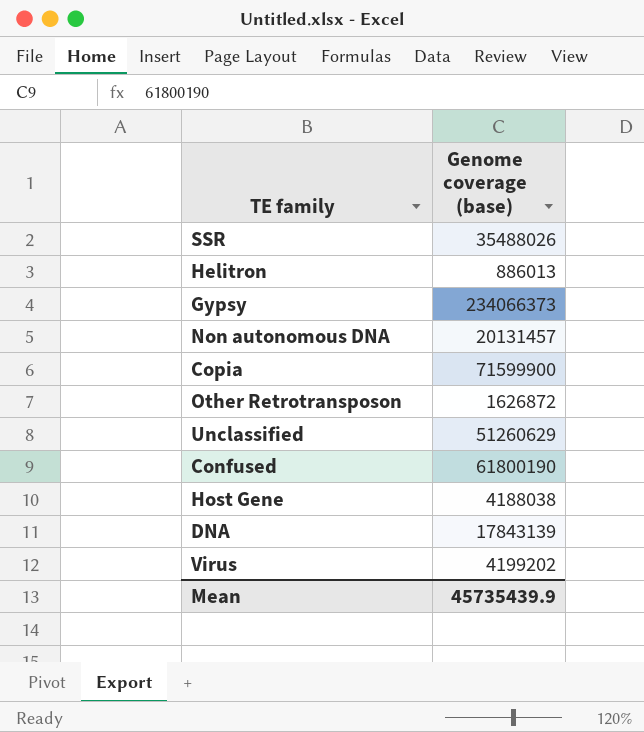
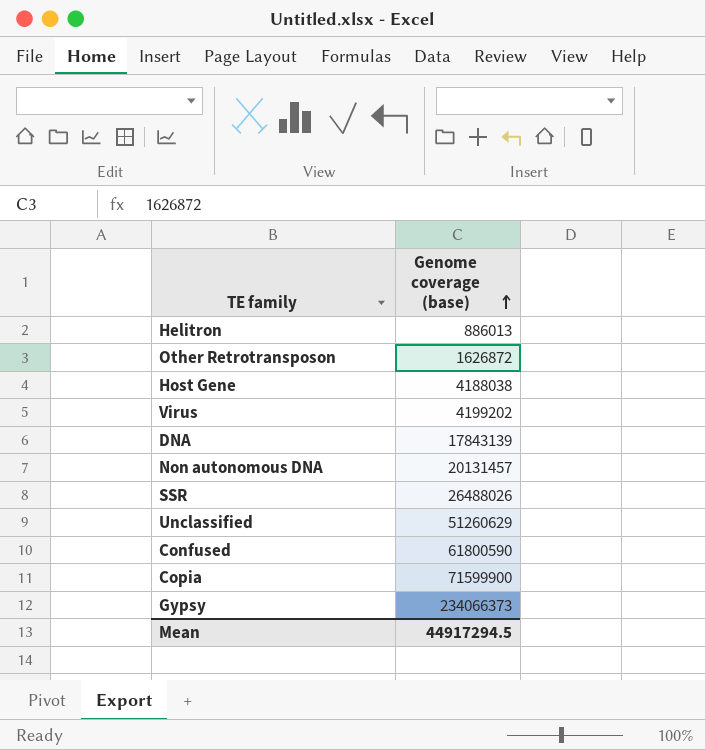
row order: none -> Genome coverage (base) ascending
SSR | Genome coverage (base): 35488026 -> 26488026
Confused | Genome coverage (base): 61800190 -> 61800590
Mean | Genome coverage (base): 45735439.9 -> 44917294.5

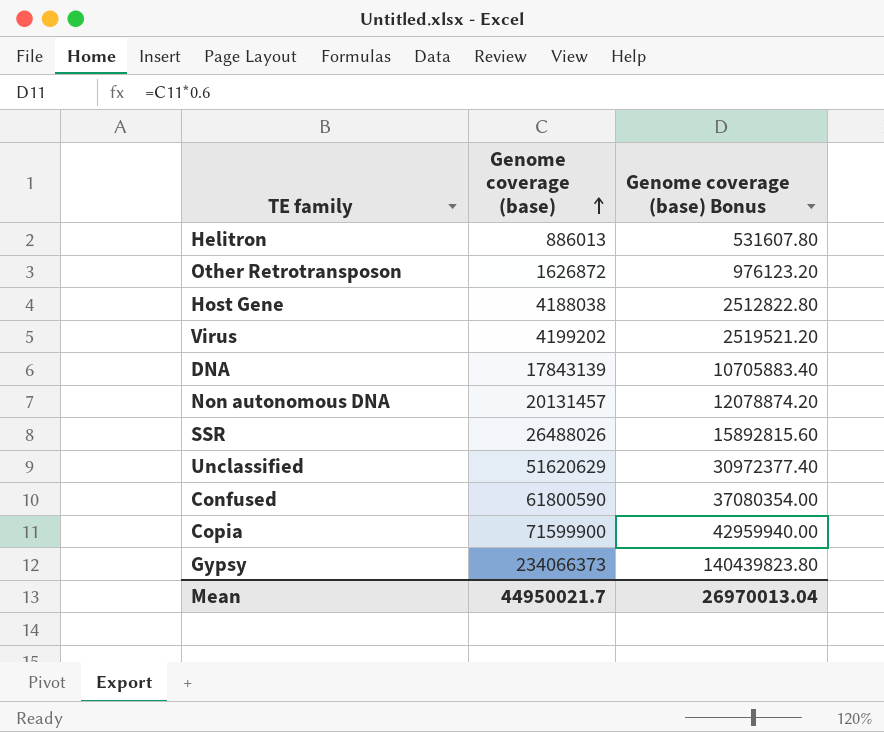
column Genome coverage (base) Bonus | formula: none -> [Genome coverage (base)] * 0.6
Unclassified | Genome coverage (base): 51260629 -> 51620629
Mean | Genome coverage (base): 44917294.5 -> 44950021.7

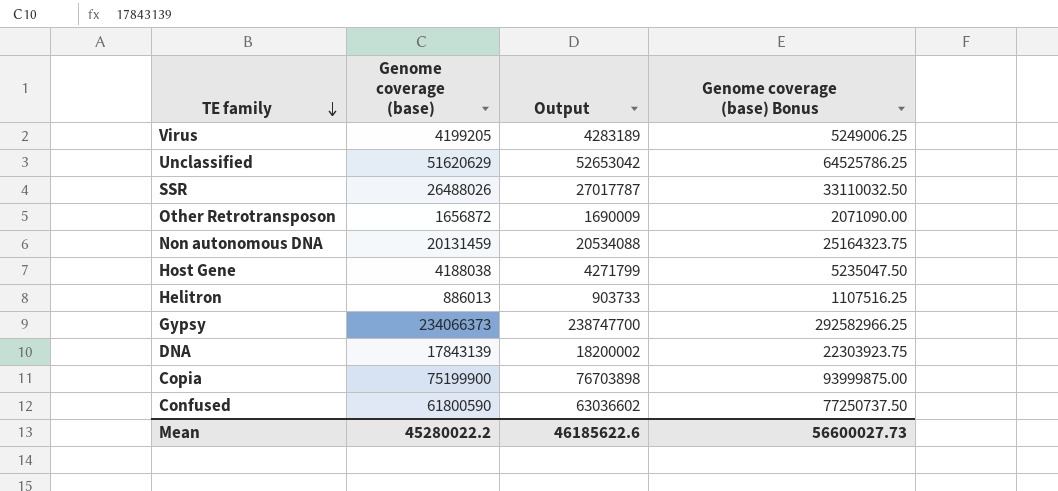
row order: Genome coverage (base) ascending -> TE family descending
column Output | formula: none -> [Genome coverage (base)] * 1.02
column Genome coverage (base) Bonus | formula: [Genome coverage (base)] * 0.6 -> [Genome coverage (base)] * 1.25
Virus | Genome coverage (base): 4199202 -> 4199205
Other Retrotransposon | Genome coverage (base): 1626872 -> 1656872
Non autonomous DNA | Genome coverage (base): 20131457 -> 20131459
Copia | Genome coverage (base): 71599900 -> 75199900
Mean | Genome coverage (base): 44950021.7 -> 45280022.2
Mean | Genome coverage (base) Bonus: 26970013.04 -> 56600027.73

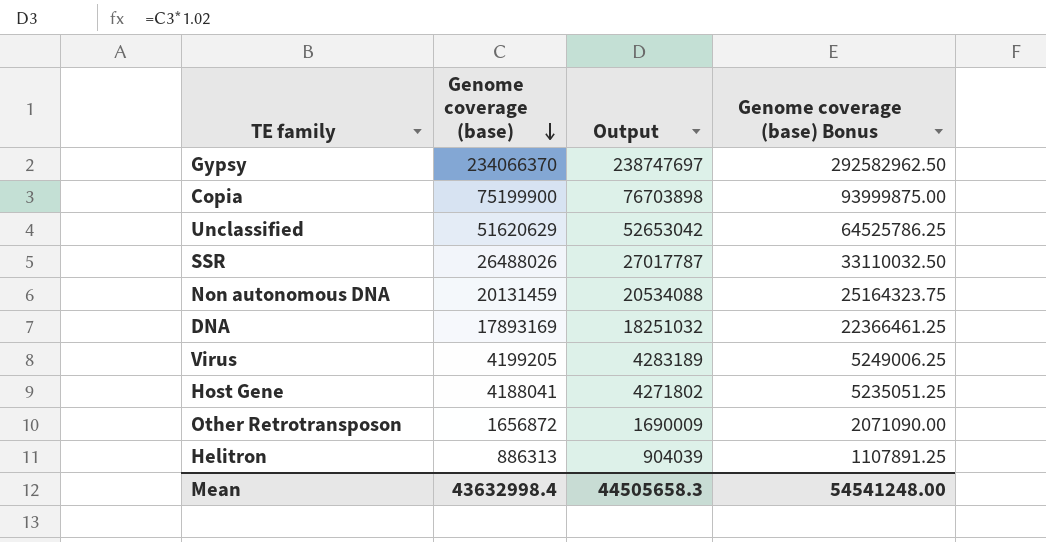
row order: TE family descending -> Genome coverage (base) descending
row Confused: 61800590 | 63036602 | 77250737.50 -> none
Gypsy | Genome coverage (base): 234066373 -> 234066370
Gypsy | Output: 238747700 -> 238747697
Gypsy | Genome coverage (base) Bonus: 292582966.25 -> 292582962.50
DNA | Genome coverage (base): 17843139 -> 17893169
DNA | Output: 18200002 -> 18251032
DNA | Genome coverage (base) Bonus: 22303923.75 -> 22366461.25
Host Gene | Genome coverage (base): 4188038 -> 4188041
Host Gene | Output: 4271799 -> 4271802
Host Gene | Genome coverage (base) Bonus: 5235047.50 -> 5235051.25
Helitron | Genome coverage (base): 886013 -> 886313
Helitron | Output: 903733 -> 904039
Helitron | Genome coverage (base) Bonus: 1107516.25 -> 1107891.25
Mean | Genome coverage (base): 45280022.2 -> 43632998.4
Mean | Output: 46185622.6 -> 44505658.3
Mean | Genome coverage (base) Bonus: 56600027.73 -> 54541248.00

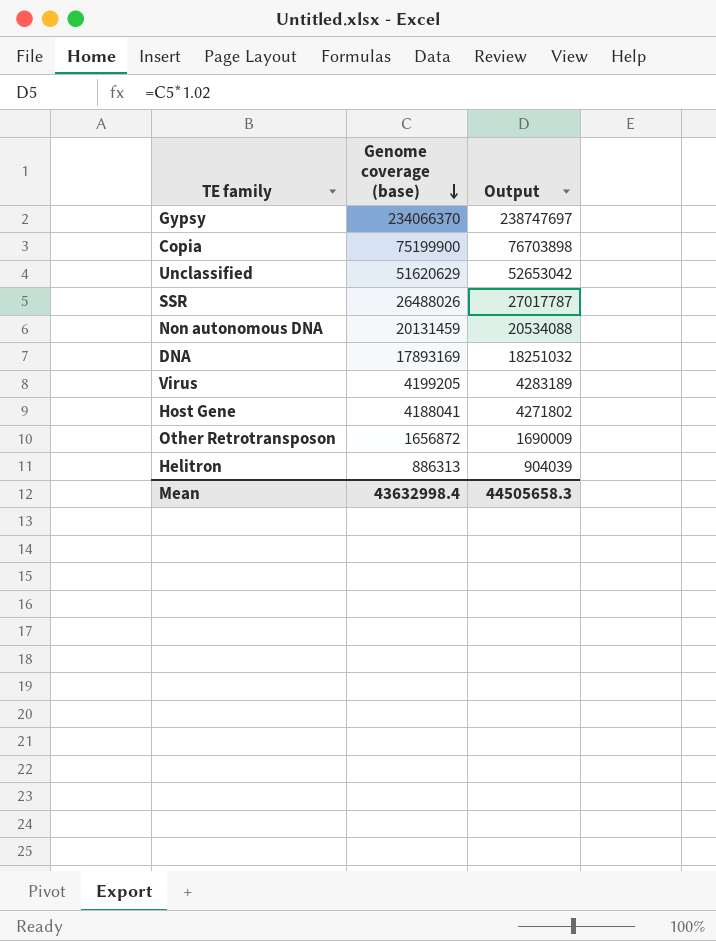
column Genome coverage (base) Bonus | formula: [Genome coverage (base)] * 1.25 -> none

